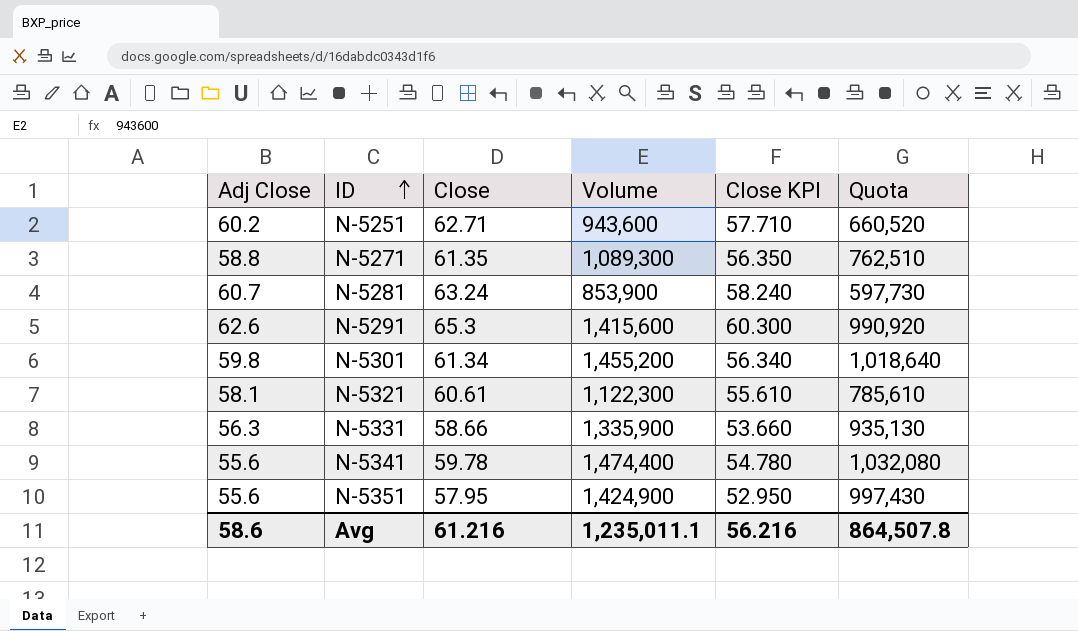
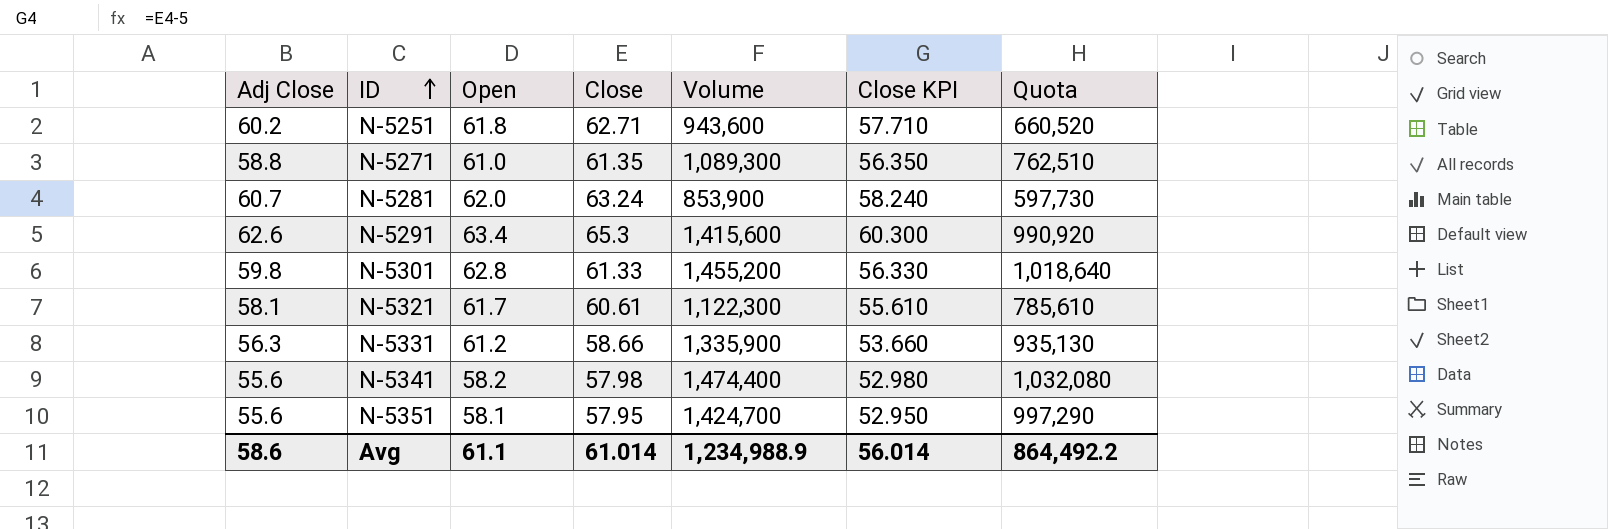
column Open | position: none -> 3
N-5301 | Close: 61.34 -> 61.33
N-5301 | Close KPI: 56.340 -> 56.330
N-5341 | Close: 59.78 -> 57.98
N-5341 | Close KPI: 54.780 -> 52.980
N-5351 | Volume: 1,424,900 -> 1,424,700
N-5351 | Quota: 997,430 -> 997,290
Avg | Close: 61.216 -> 61.014
Avg | Volume: 1,235,011.1 -> 1,234,988.9
Avg | Close KPI: 56.216 -> 56.014
Avg | Quota: 864,507.8 -> 864,492.2

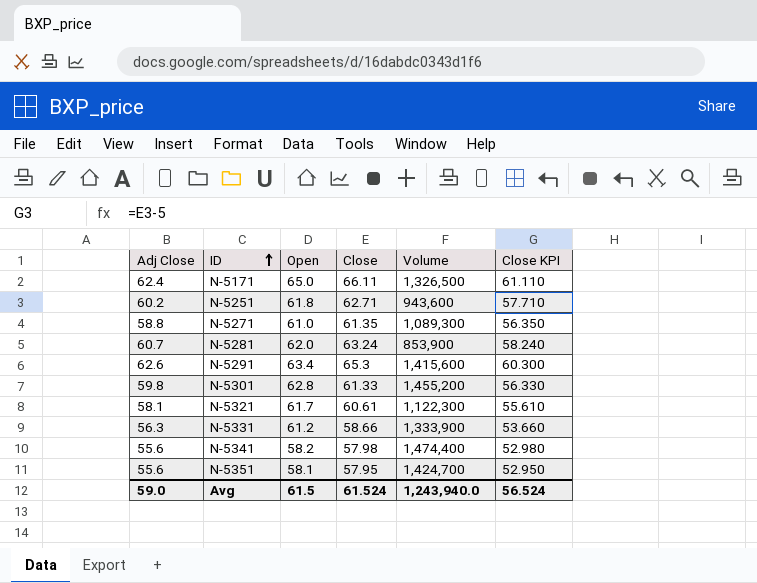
column Quota | formula: [Volume] * 0.7 -> none
row N-5171: none -> 62.4 | 65.0 | 66.11 | 1,326,500 | 61.110
N-5331 | Volume: 1,335,900 -> 1,333,900
Avg | Adj Close: 58.6 -> 59.0
Avg | Open: 61.1 -> 61.5
Avg | Close: 61.014 -> 61.524
Avg | Volume: 1,234,988.9 -> 1,243,940.0
Avg | Close KPI: 56.014 -> 56.524

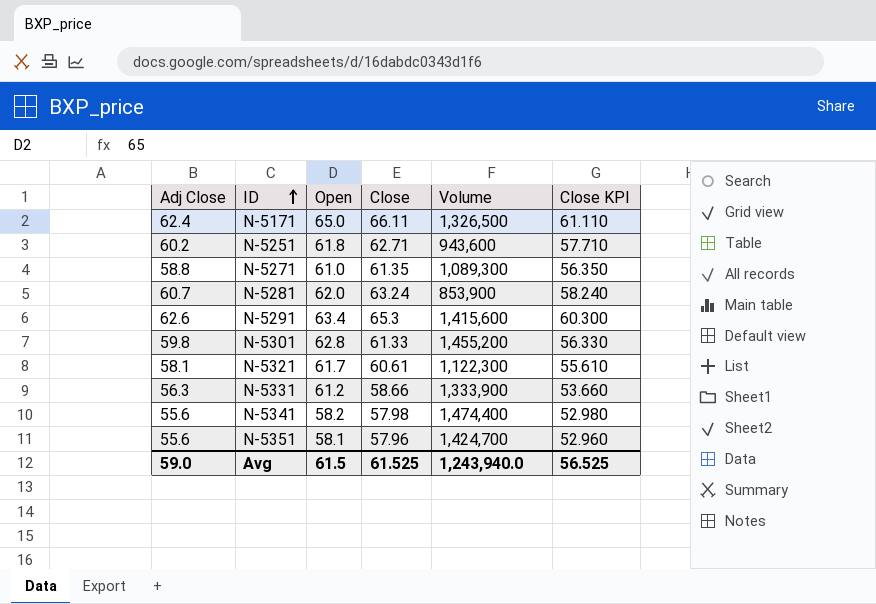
N-5351 | Close: 57.95 -> 57.96
N-5351 | Close KPI: 52.950 -> 52.960
Avg | Close: 61.524 -> 61.525
Avg | Close KPI: 56.524 -> 56.525

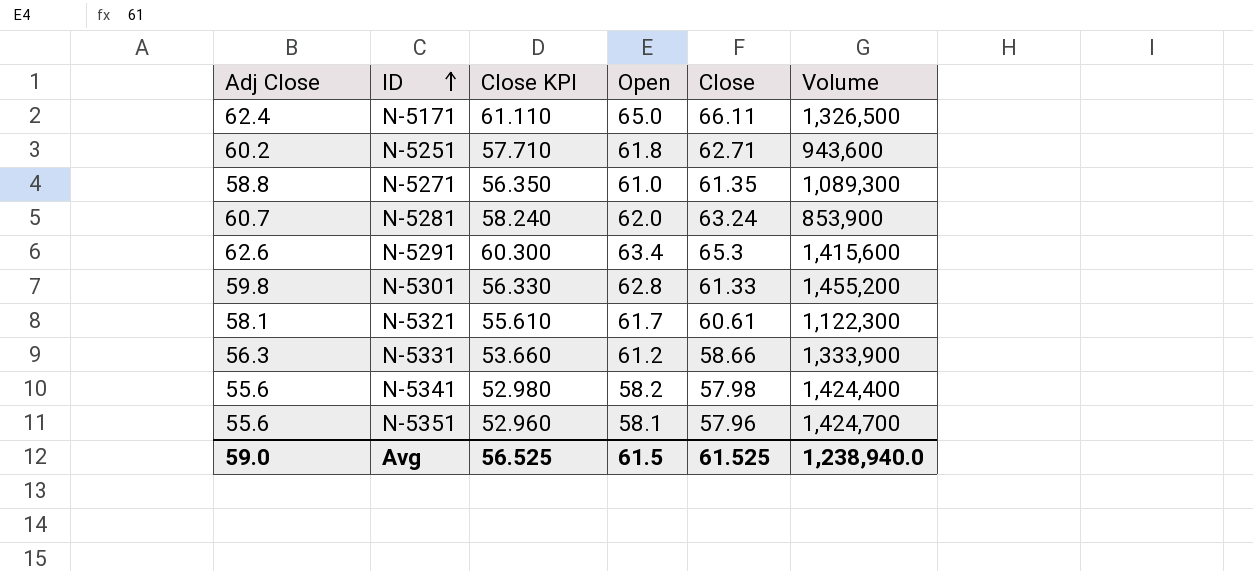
column Close KPI | position: 6 -> 3
N-5341 | Volume: 1,474,400 -> 1,424,400
Avg | Volume: 1,243,940.0 -> 1,238,940.0

